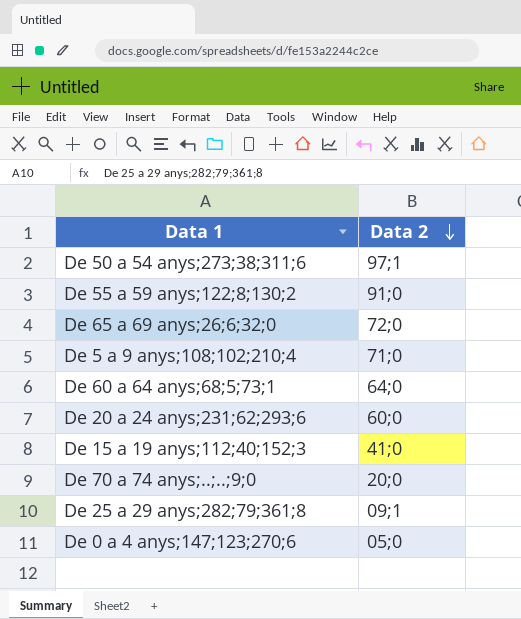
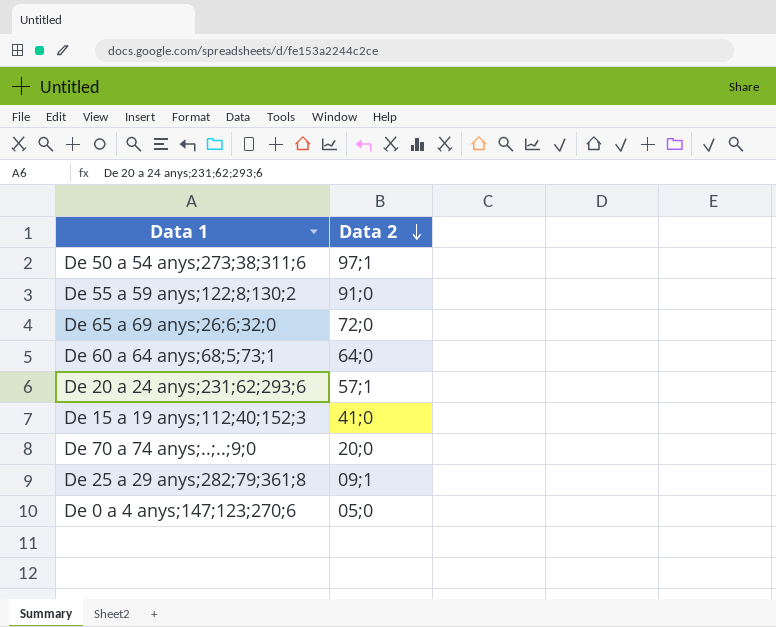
row De 5 a 9 anys;108;102;210;4: 71;0 -> none
De 20 a 24 anys;231;62;293;6 | Data 2: 60;0 -> 57;1

